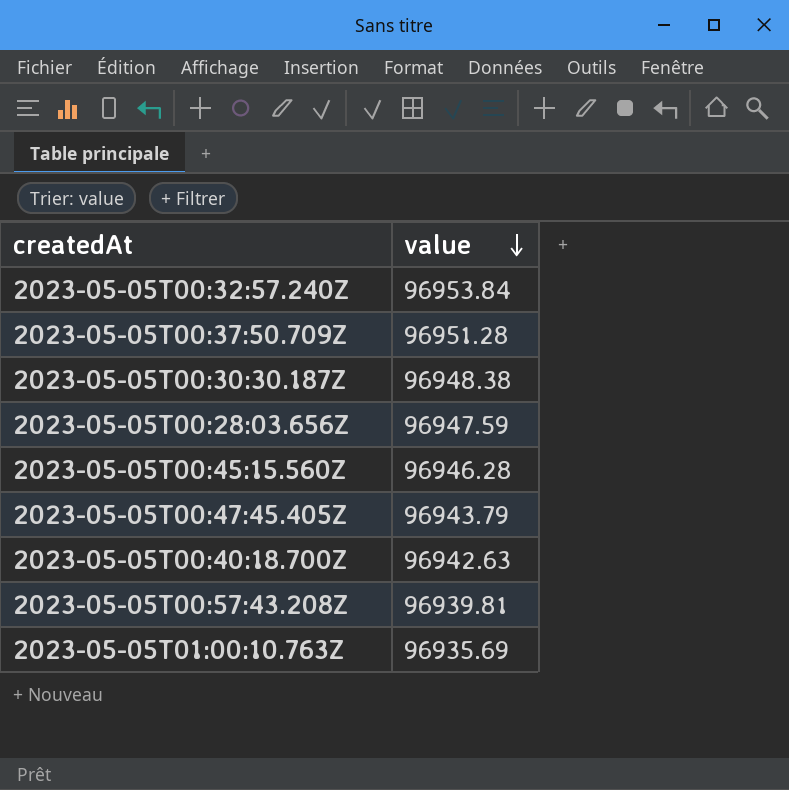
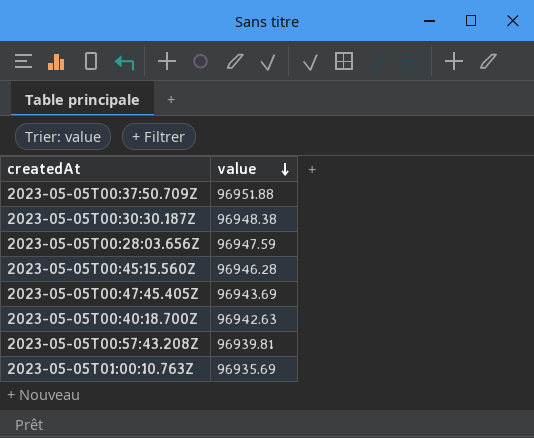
row 2023-05-05T00:32:57.240Z: 96953.84 -> none
2023-05-05T00:37:50.709Z | value: 96951.28 -> 96951.88
2023-05-05T00:47:45.405Z | value: 96943.79 -> 96943.69

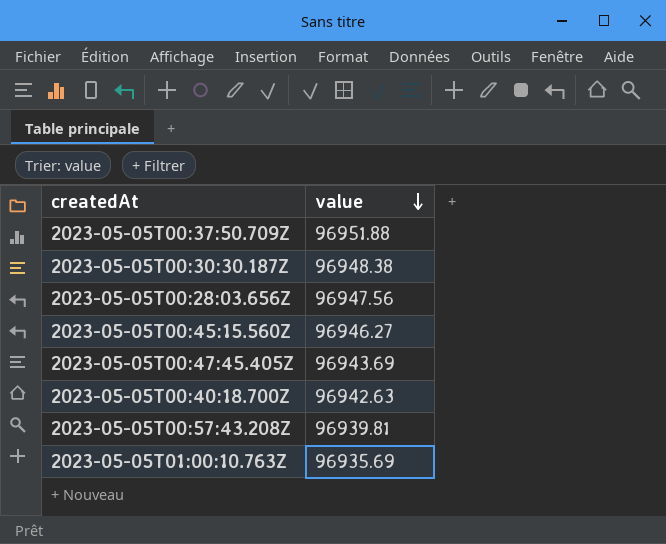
2023-05-05T00:28:03.656Z | value: 96947.59 -> 96947.56
2023-05-05T00:45:15.560Z | value: 96946.28 -> 96946.27

